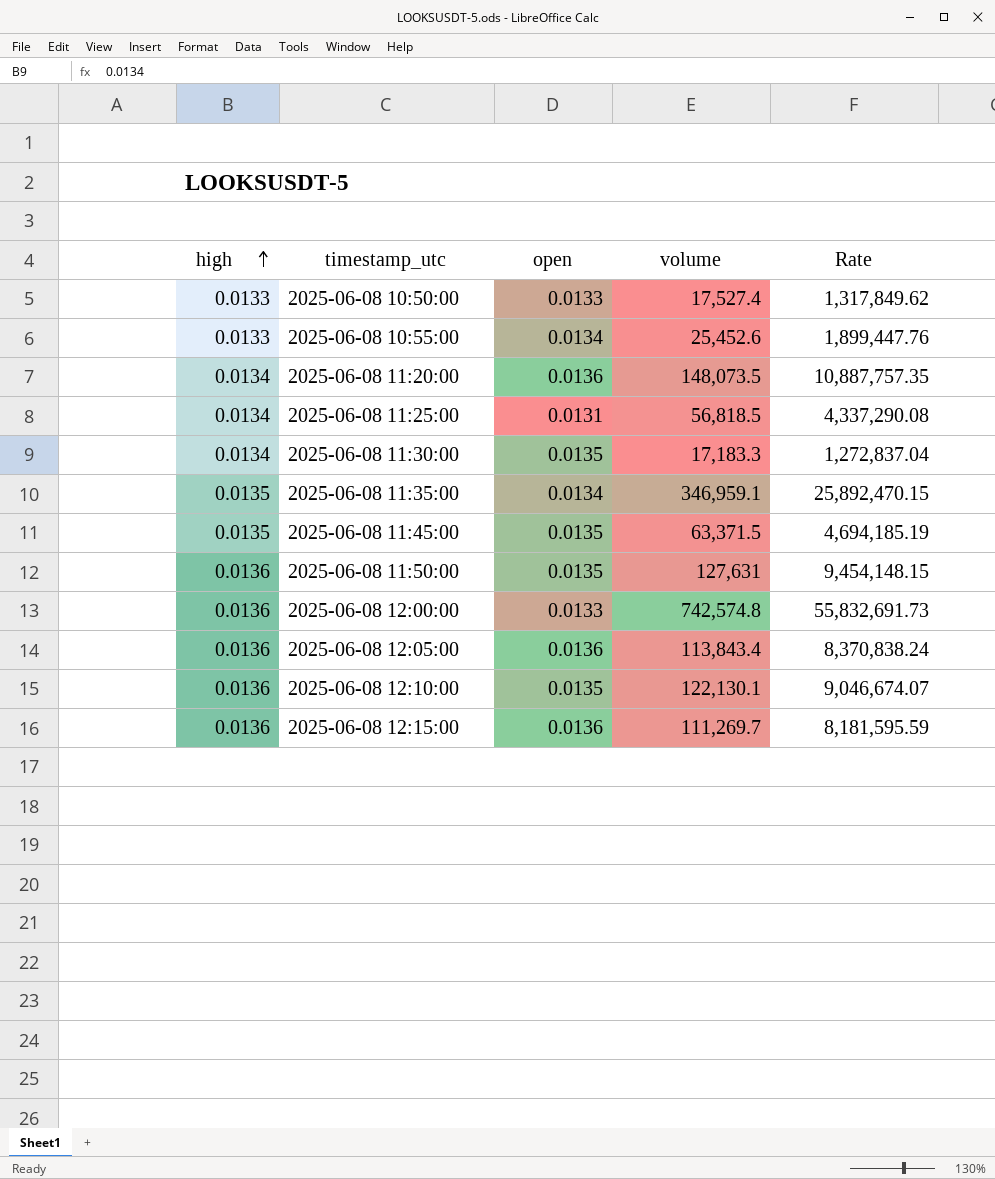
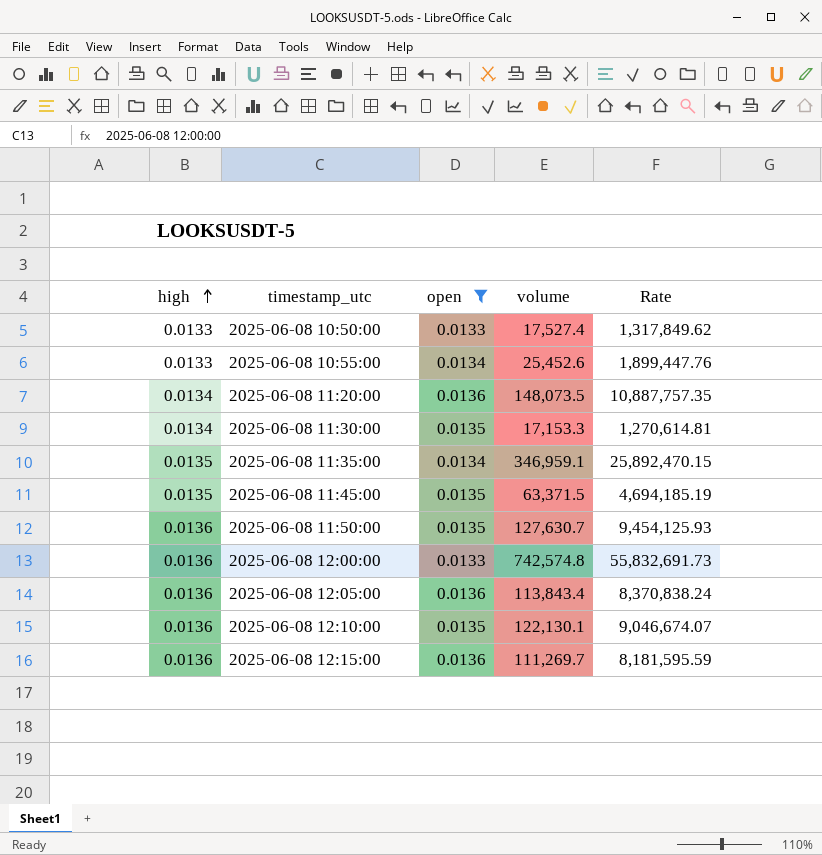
filter: none -> open != 0.0131
2025-06-08 11:30:00 | volume: 17,183.3 -> 17,153.3
2025-06-08 11:30:00 | Rate: 1,272,837.04 -> 1,270,614.81
2025-06-08 11:50:00 | volume: 127,631 -> 127,630.7
2025-06-08 11:50:00 | Rate: 9,454,148.15 -> 9,454,125.93

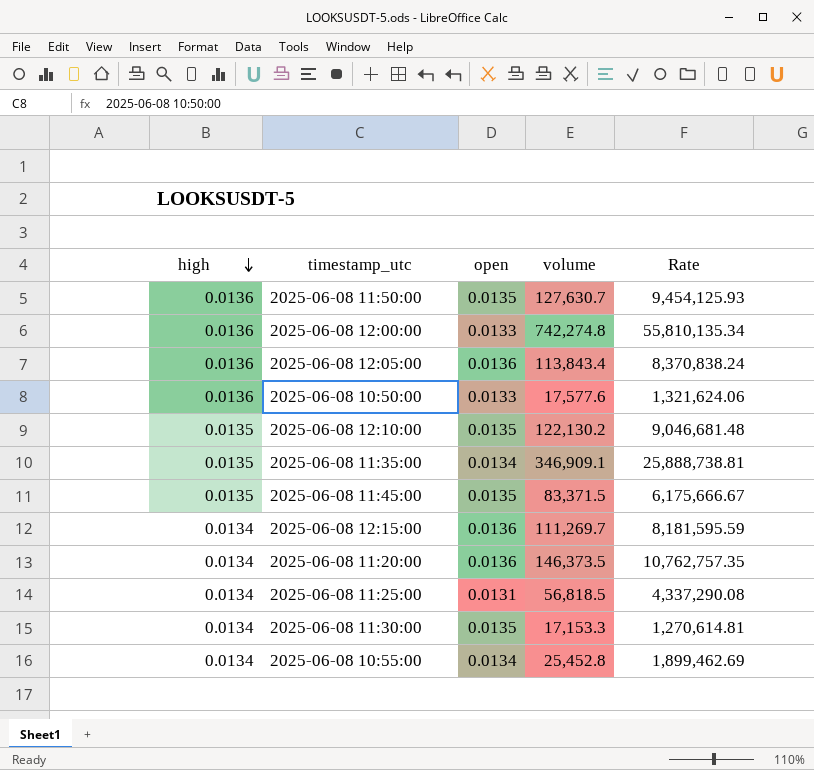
filter: open != 0.0131 -> none
row order: high ascending -> high descending
2025-06-08 12:00:00 | volume: 742,574.8 -> 742,274.8
2025-06-08 12:00:00 | Rate: 55,832,691.73 -> 55,810,135.34
2025-06-08 10:50:00 | high: 0.0133 -> 0.0136
2025-06-08 10:50:00 | volume: 17,527.4 -> 17,577.6
2025-06-08 10:50:00 | Rate: 1,317,849.62 -> 1,321,624.06
2025-06-08 12:10:00 | high: 0.0136 -> 0.0135
2025-06-08 12:10:00 | volume: 122,130.1 -> 122,130.2
2025-06-08 12:10:00 | Rate: 9,046,674.07 -> 9,046,681.48
2025-06-08 11:35:00 | volume: 346,959.1 -> 346,909.1
2025-06-08 11:35:00 | Rate: 25,892,470.15 -> 25,888,738.81
2025-06-08 11:45:00 | volume: 63,371.5 -> 83,371.5
2025-06-08 11:45:00 | Rate: 4,694,185.19 -> 6,175,666.67
2025-06-08 12:15:00 | high: 0.0136 -> 0.0134
2025-06-08 11:20:00 | volume: 148,073.5 -> 146,373.5
2025-06-08 11:20:00 | Rate: 10,887,757.35 -> 10,762,757.35
2025-06-08 10:55:00 | high: 0.0133 -> 0.0134
2025-06-08 10:55:00 | volume: 25,452.6 -> 25,452.8
2025-06-08 10:55:00 | Rate: 1,899,447.76 -> 1,899,462.69

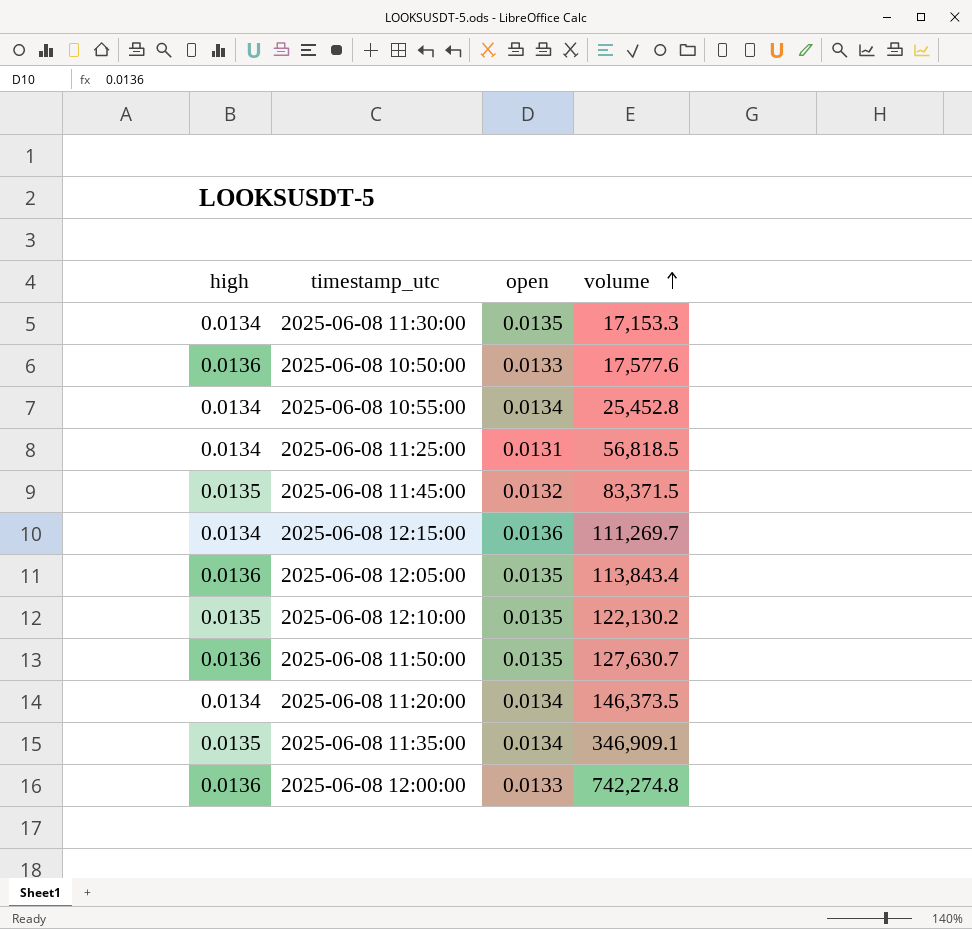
row order: high descending -> volume ascending
column Rate | formula: [volume] / [open] -> none
2025-06-08 11:45:00 | open: 0.0135 -> 0.0132
2025-06-08 12:05:00 | open: 0.0136 -> 0.0135
2025-06-08 11:20:00 | open: 0.0136 -> 0.0134

